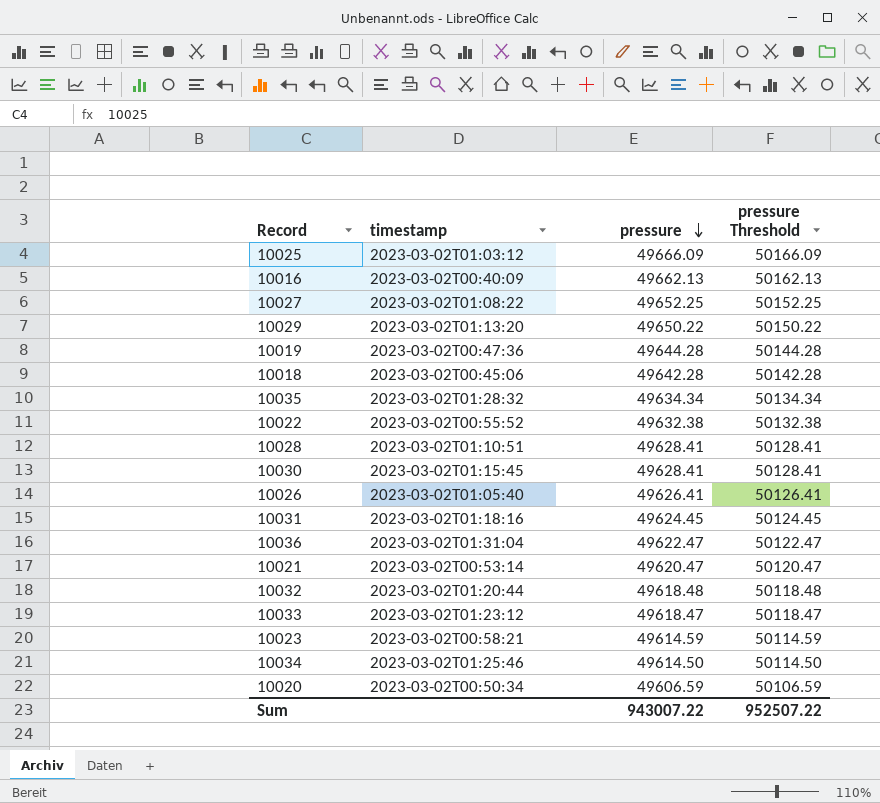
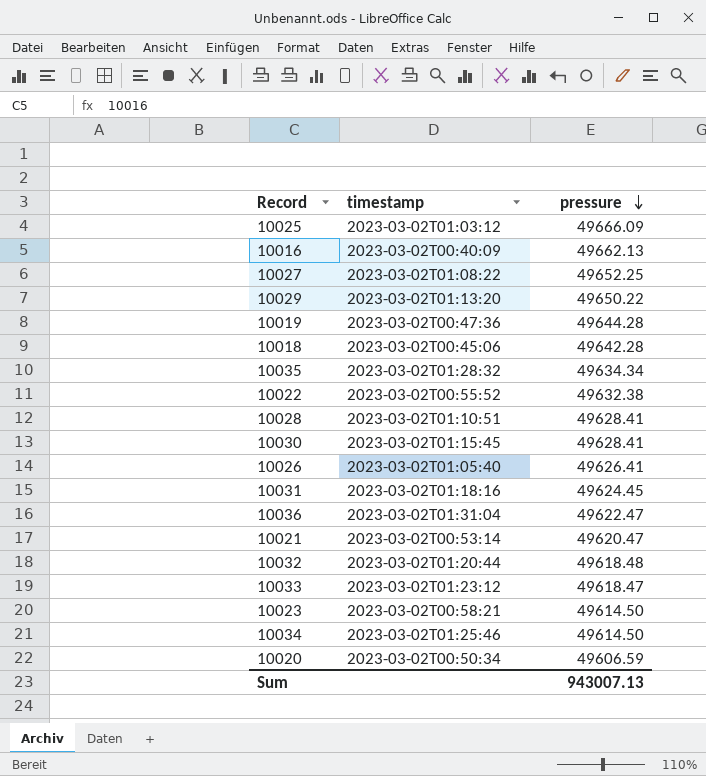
column pressure Threshold | formula: [pressure] + 500 -> none
10023 | pressure: 49614.59 -> 49614.50
Sum | pressure: 943007.22 -> 943007.13

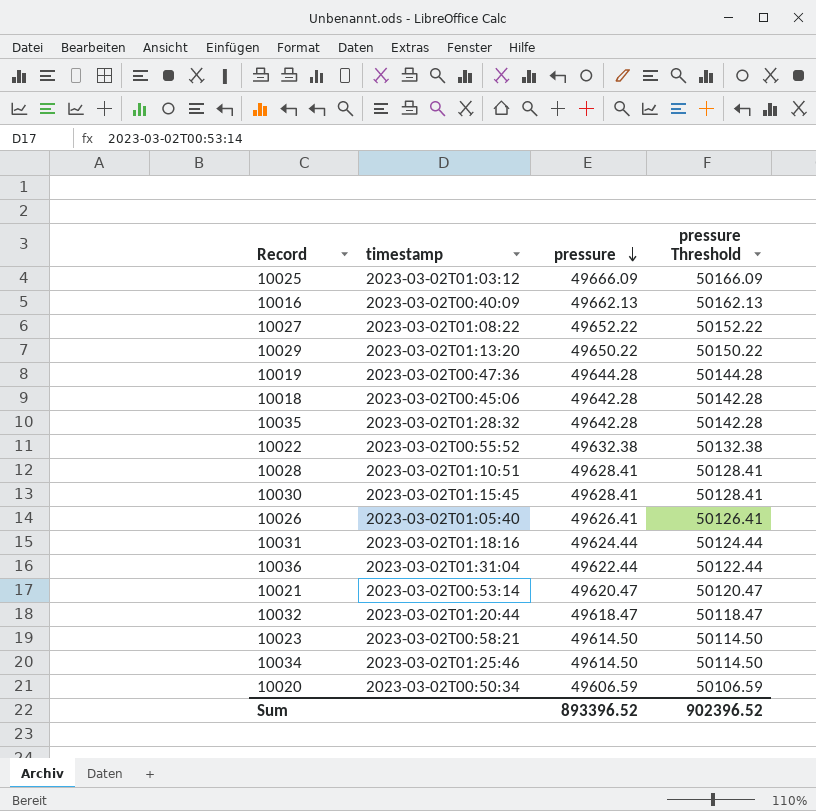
column pressure Threshold | formula: none -> [pressure] + 500
row 10033: 2023-03-02T01:23:12 | 49618.47 -> none
10027 | pressure: 49652.25 -> 49652.22
10035 | pressure: 49634.34 -> 49642.28
10031 | pressure: 49624.45 -> 49624.44
10036 | pressure: 49622.47 -> 49622.44
10032 | pressure: 49618.48 -> 49618.47
Sum | pressure: 943007.13 -> 893396.52

